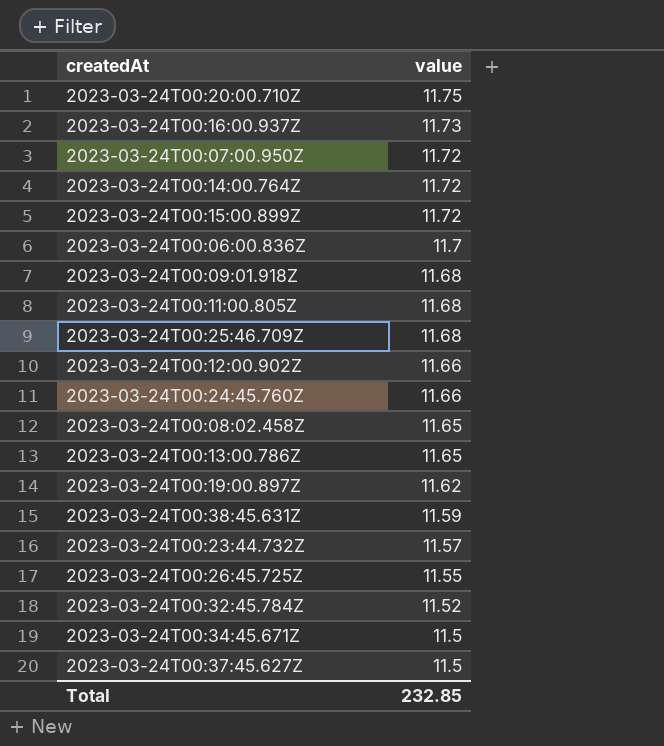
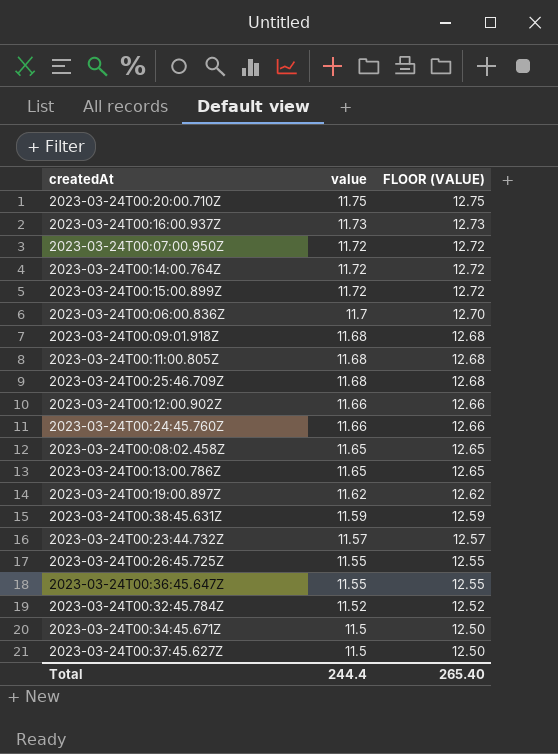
column FLOOR (VALUE) | formula: none -> [value] + 1
row 2023-03-24T00:36:45.647Z: none -> 11.55 | 12.55
Total | value: 232.85 -> 244.4

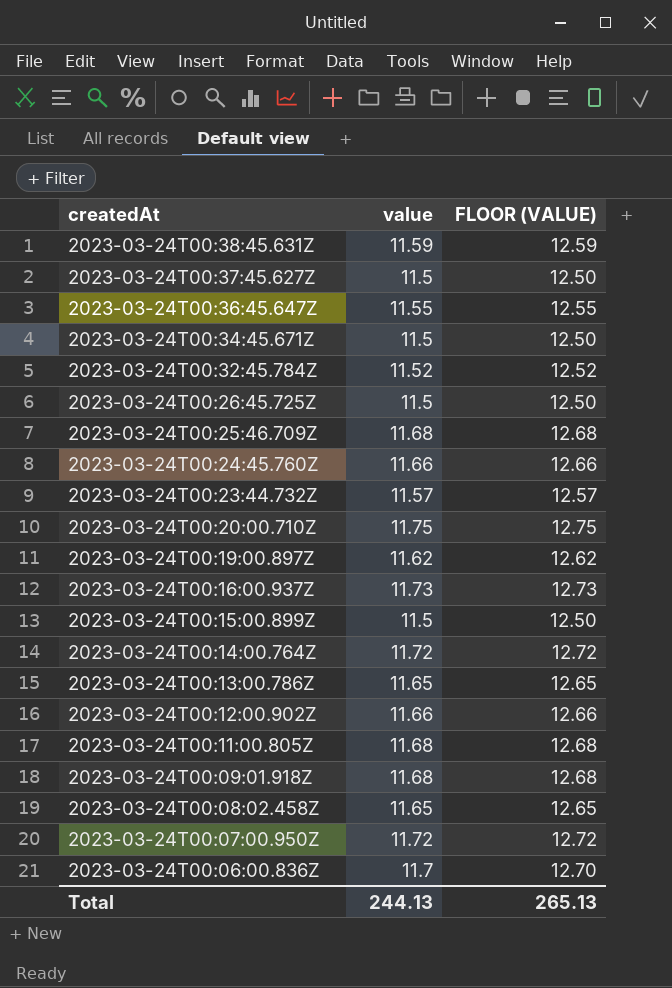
row order: value descending -> createdAt descending
2023-03-24T00:26:45.725Z | value: 11.55 -> 11.5
2023-03-24T00:26:45.725Z | FLOOR (VALUE): 12.55 -> 12.50
2023-03-24T00:15:00.899Z | value: 11.72 -> 11.5
2023-03-24T00:15:00.899Z | FLOOR (VALUE): 12.72 -> 12.50
Total | value: 244.4 -> 244.13
Total | FLOOR (VALUE): 265.40 -> 265.13

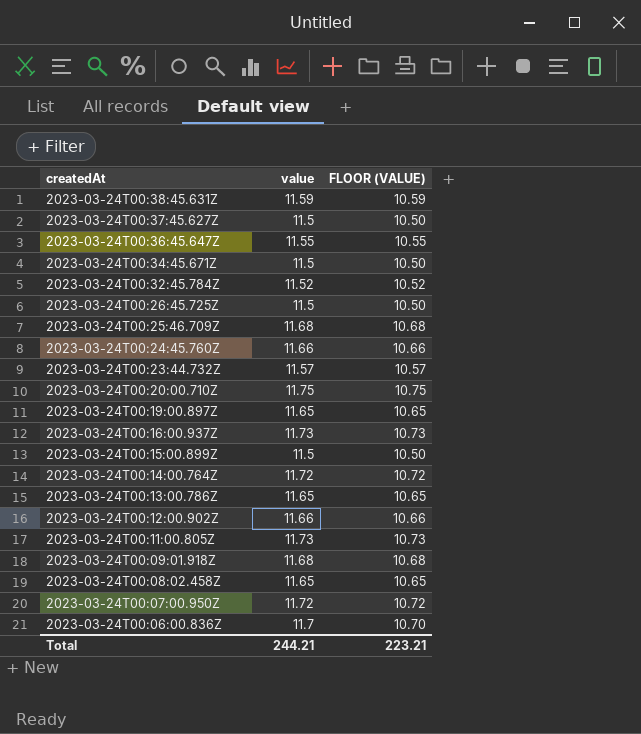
column FLOOR (VALUE) | formula: [value] + 1 -> [value] - 1
2023-03-24T00:19:00.897Z | value: 11.62 -> 11.65
2023-03-24T00:11:00.805Z | value: 11.68 -> 11.73
Total | value: 244.13 -> 244.21
Total | FLOOR (VALUE): 265.13 -> 223.21

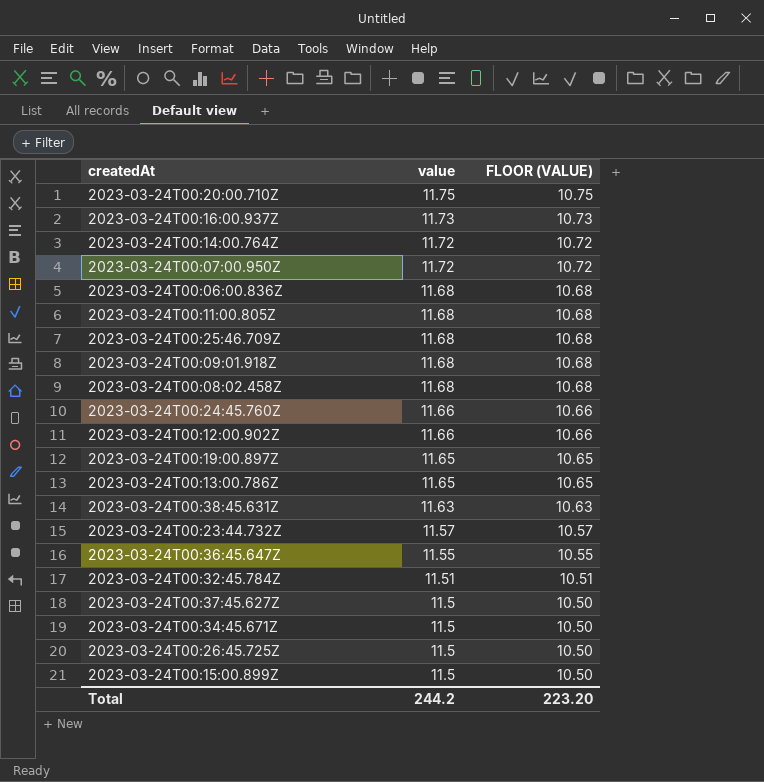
row order: createdAt descending -> value descending
2023-03-24T00:06:00.836Z | value: 11.7 -> 11.68
2023-03-24T00:06:00.836Z | FLOOR (VALUE): 10.70 -> 10.68
2023-03-24T00:11:00.805Z | value: 11.73 -> 11.68
2023-03-24T00:11:00.805Z | FLOOR (VALUE): 10.73 -> 10.68
2023-03-24T00:08:02.458Z | value: 11.65 -> 11.68
2023-03-24T00:08:02.458Z | FLOOR (VALUE): 10.65 -> 10.68
2023-03-24T00:38:45.631Z | value: 11.59 -> 11.63
2023-03-24T00:38:45.631Z | FLOOR (VALUE): 10.59 -> 10.63
2023-03-24T00:32:45.784Z | value: 11.52 -> 11.51
2023-03-24T00:32:45.784Z | FLOOR (VALUE): 10.52 -> 10.51
Total | value: 244.21 -> 244.2
Total | FLOOR (VALUE): 223.21 -> 223.20

